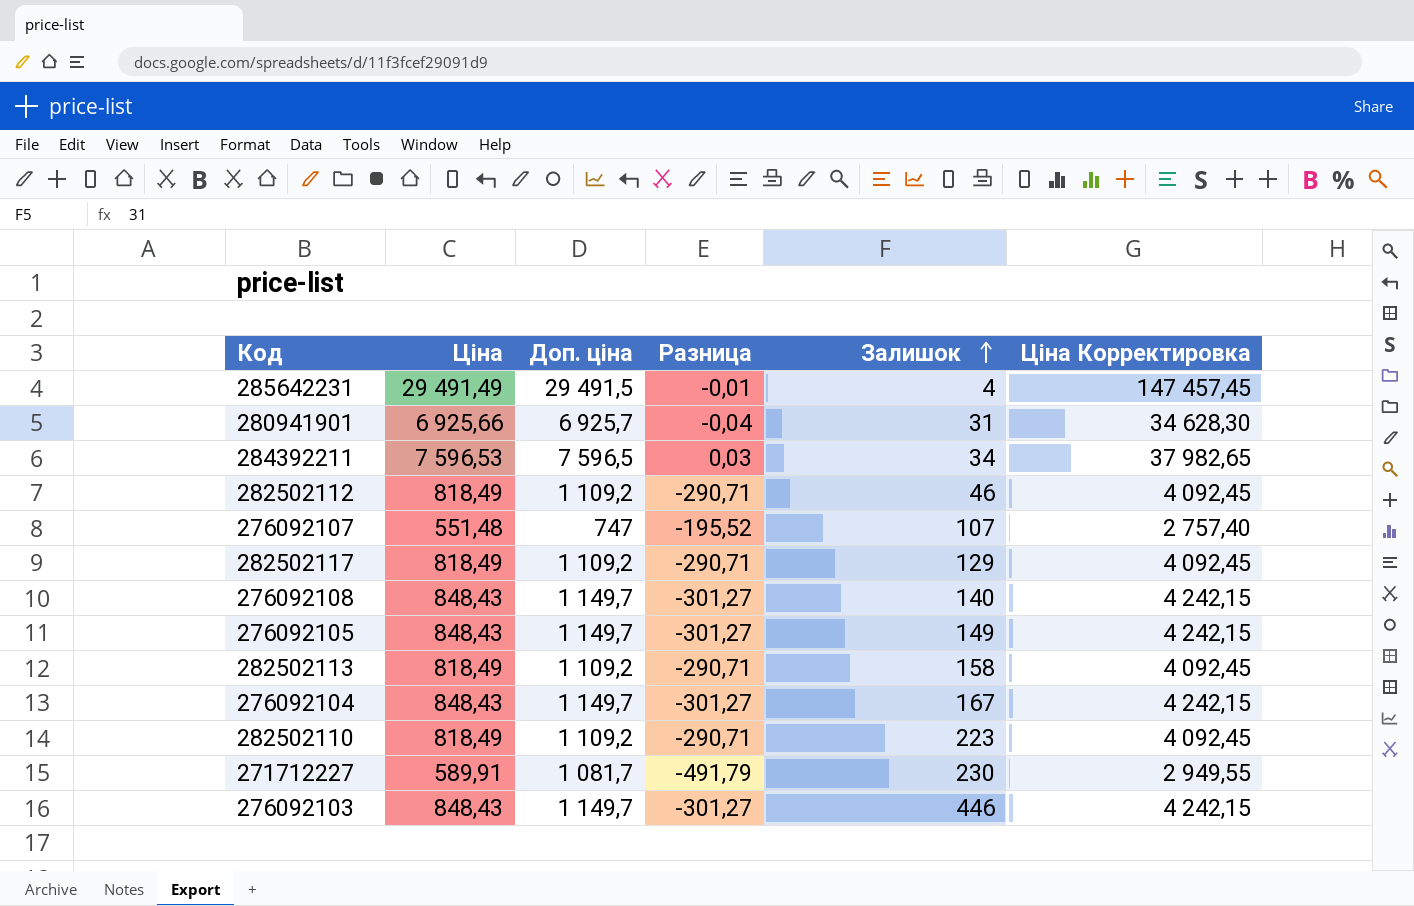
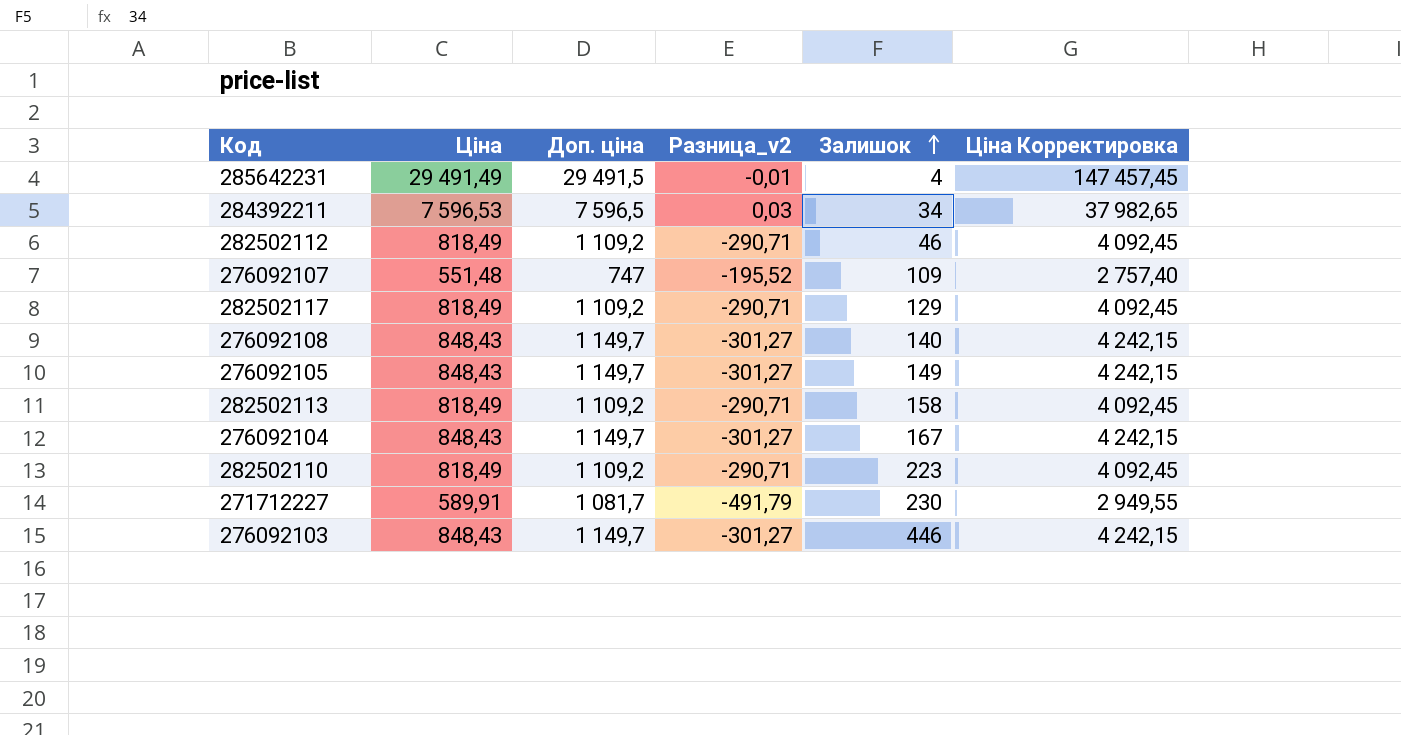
column name: Разница -> Разница_v2
row 280941901: 6 925,66 | 6 925,7 | -0,04 | 31 | 34 628,30 -> none
276092107 | Залишок: 107 -> 109

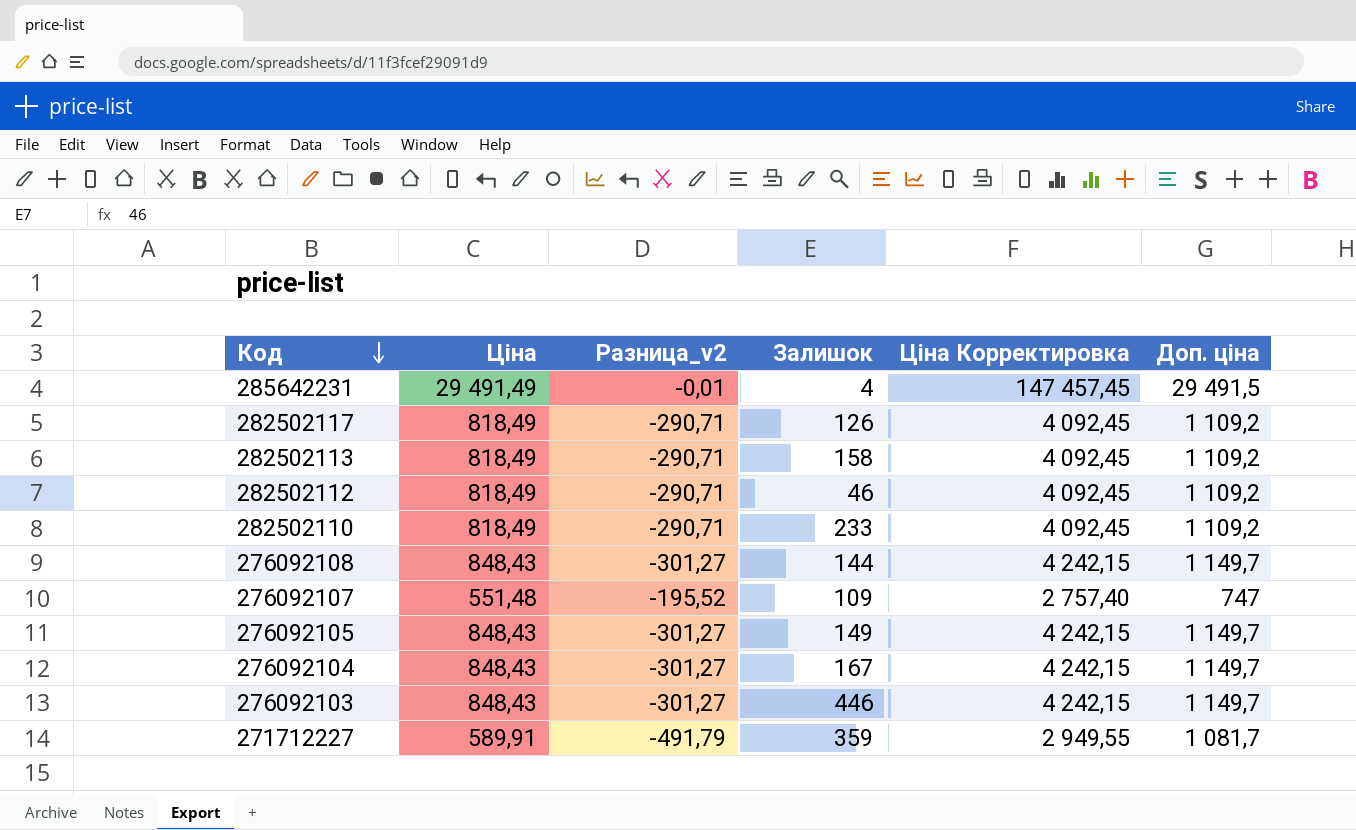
row order: Залишок ascending -> Код descending
column Доп. ціна | position: 3 -> 6
row 284392211: 7 596,53 | 7 596,5 | 0,03 | 34 | 37 982,65 -> none
282502117 | Залишок: 129 -> 126
282502110 | Залишок: 223 -> 233
276092108 | Залишок: 140 -> 144
271712227 | Залишок: 230 -> 359

